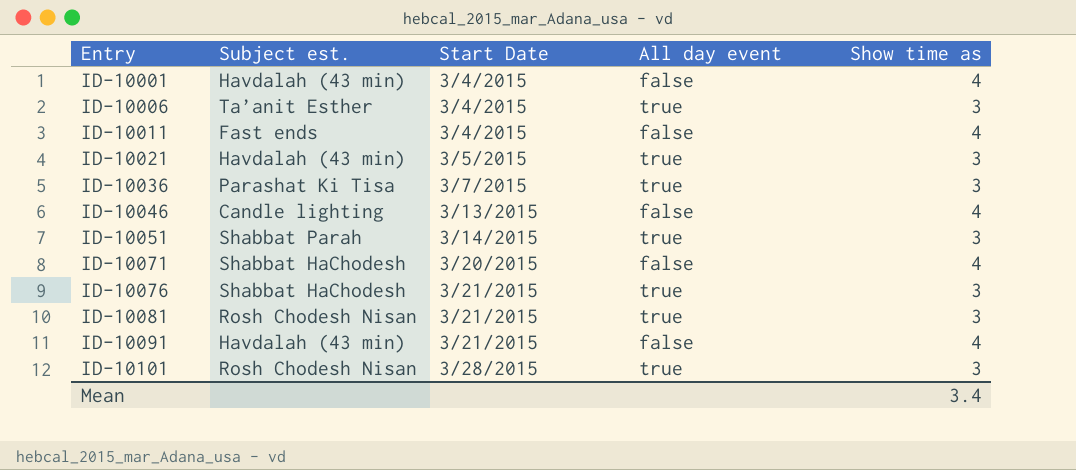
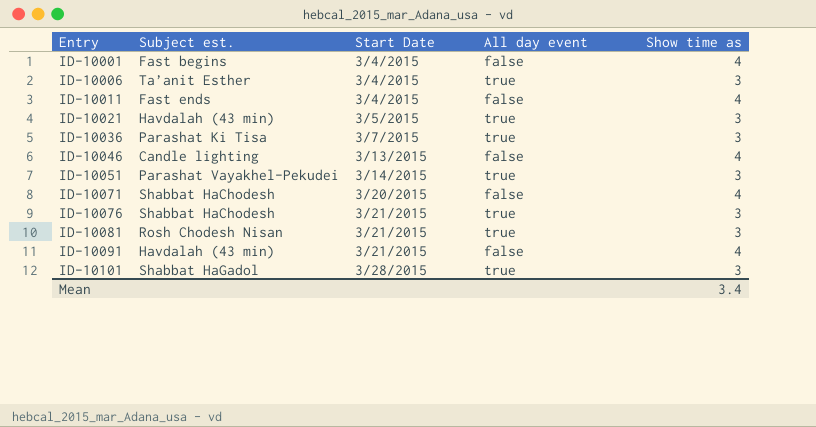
ID-10001 | Subject est.: Havdalah (43 min) -> Fast begins
ID-10051 | Subject est.: Shabbat Parah -> Parashat Vayakhel-Pekudei
ID-10101 | Subject est.: Rosh Chodesh Nisan -> Shabbat HaGadol

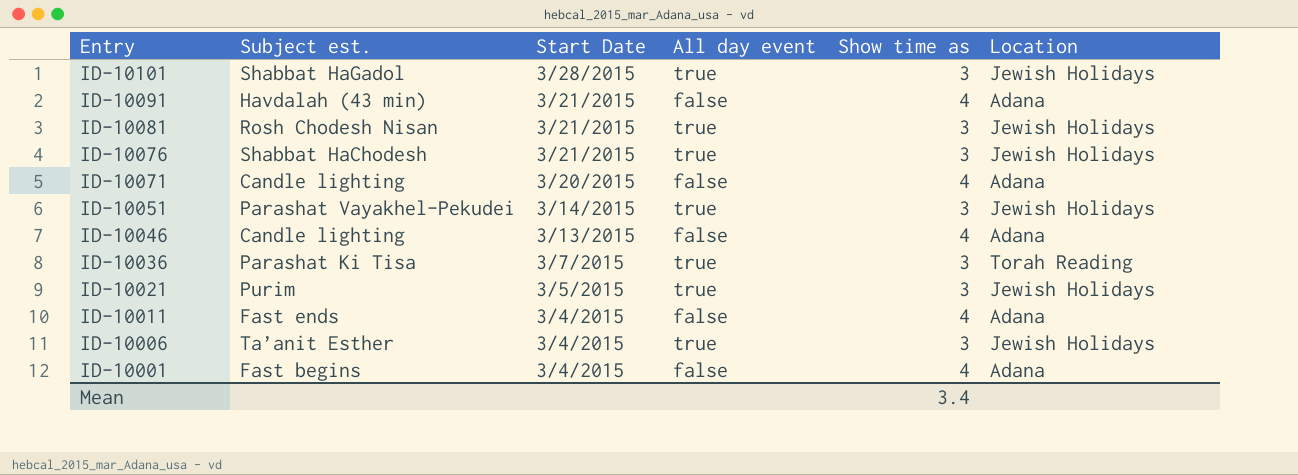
row order: Entry ascending -> Entry descending
column Location | position: none -> 6
ID-10071 | Subject est.: Shabbat HaChodesh -> Candle lighting
ID-10021 | Subject est.: Havdalah (43 min) -> Purim

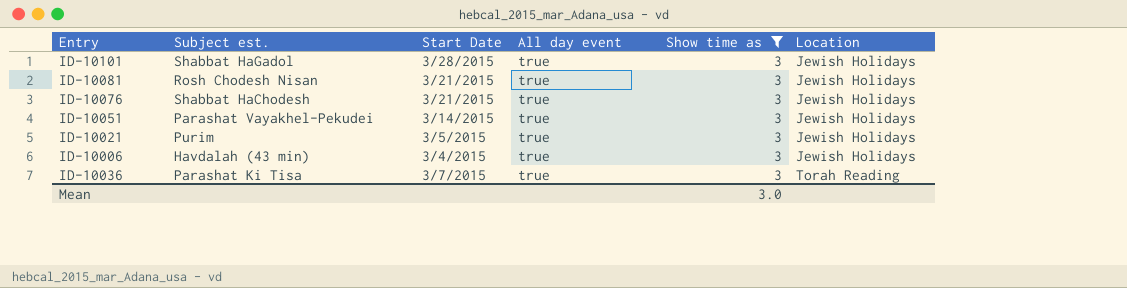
filter: none -> Show time as = 3
row order: Entry descending -> Location ascending
ID-10006 | Subject est.: Ta’anit Esther -> Havdalah (43 min)
Mean | Show time as: 3.4 -> 3.0

